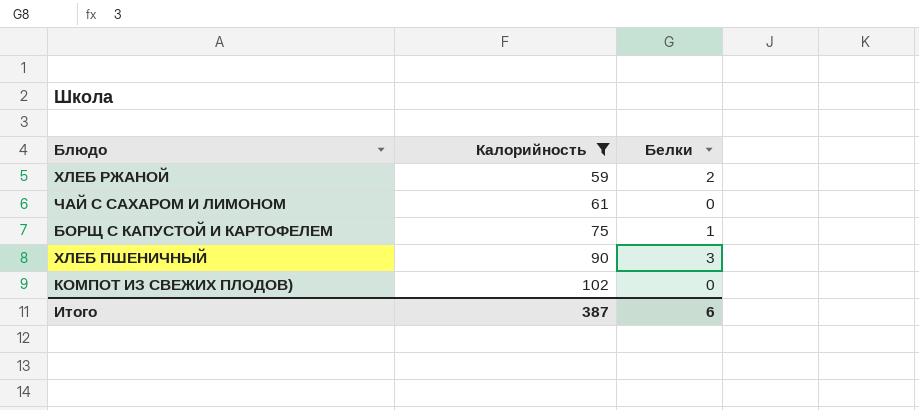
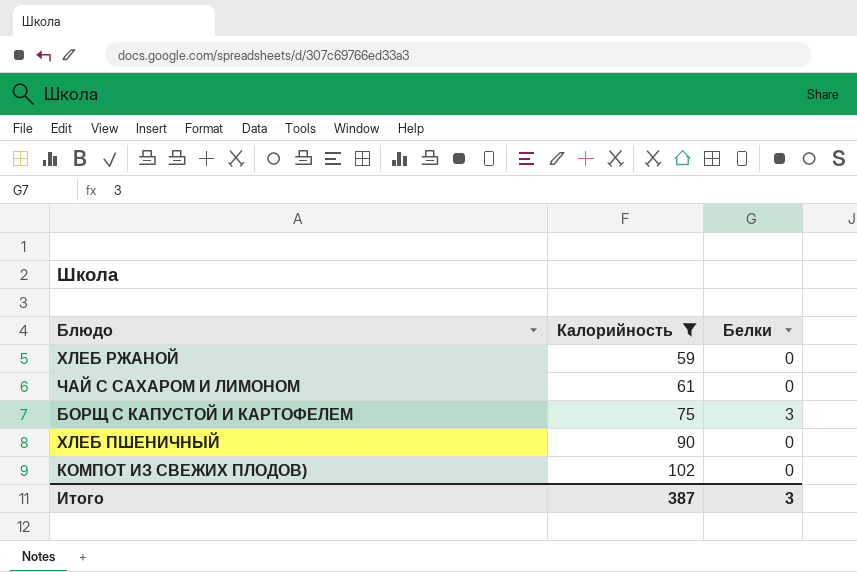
ХЛЕБ РЖАНОЙ | Белки: 2 -> 0
БОРЩ С КАПУСТОЙ И КАРТОФЕЛЕМ | Белки: 1 -> 3
ХЛЕБ ПШЕНИЧНЫЙ | Белки: 3 -> 0
Итого | Белки: 6 -> 3

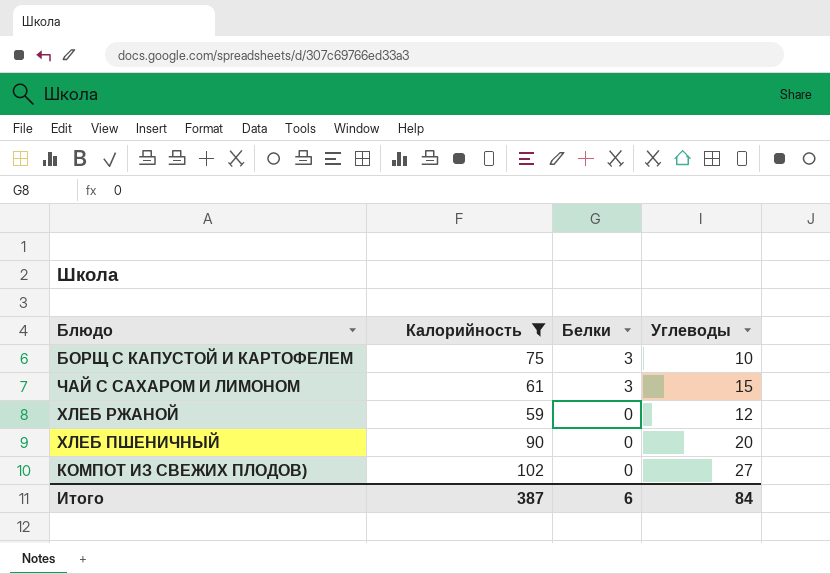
row order: Калорийность ascending -> Белки descending
column Углеводы | position: none -> 4
ЧАЙ С САХАРОМ И ЛИМОНОМ | Белки: 0 -> 3
Итого | Белки: 3 -> 6

